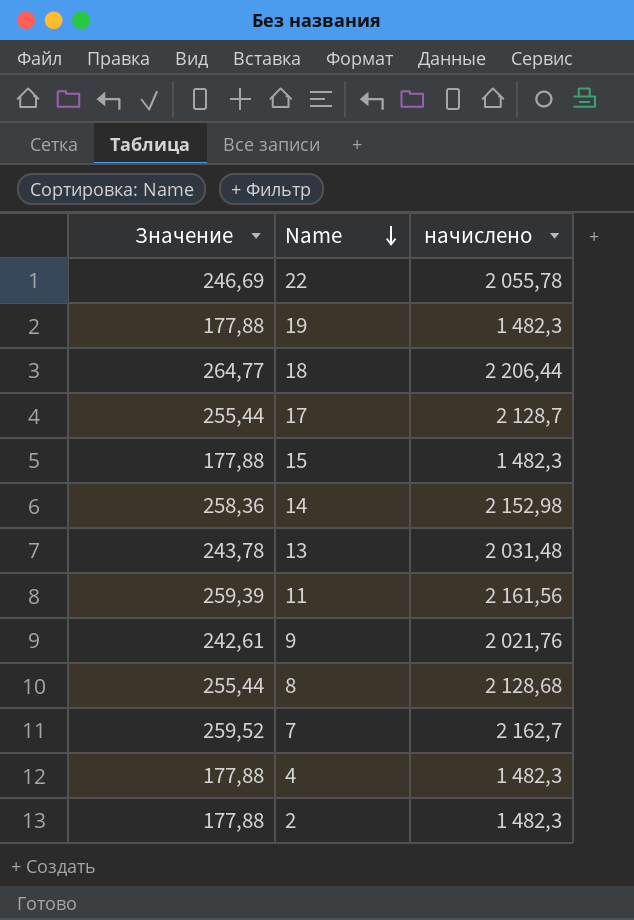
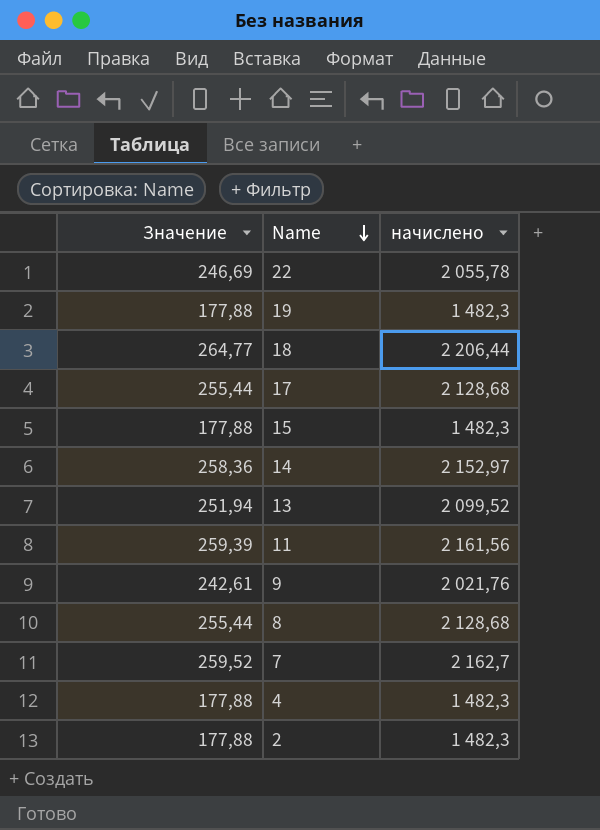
17 | начислено: 2 128,7 -> 2 128,68
14 | начислено: 2 152,98 -> 2 152,97
13 | Значение: 243,78 -> 251,94
13 | начислено: 2 031,48 -> 2 099,52

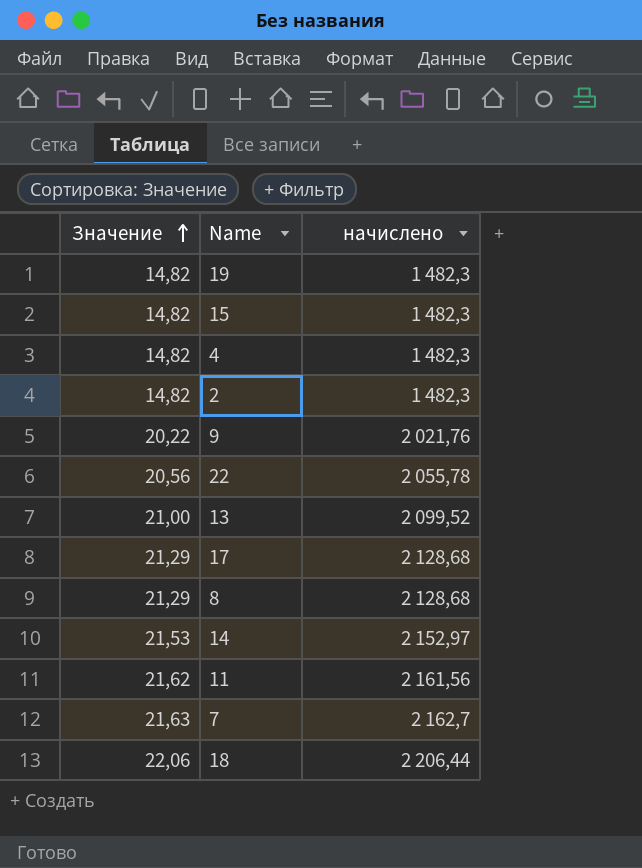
row order: Name descending -> Значение ascending
column Значение | formula: [начислено] * 0,12 -> [начислено] * 0,01

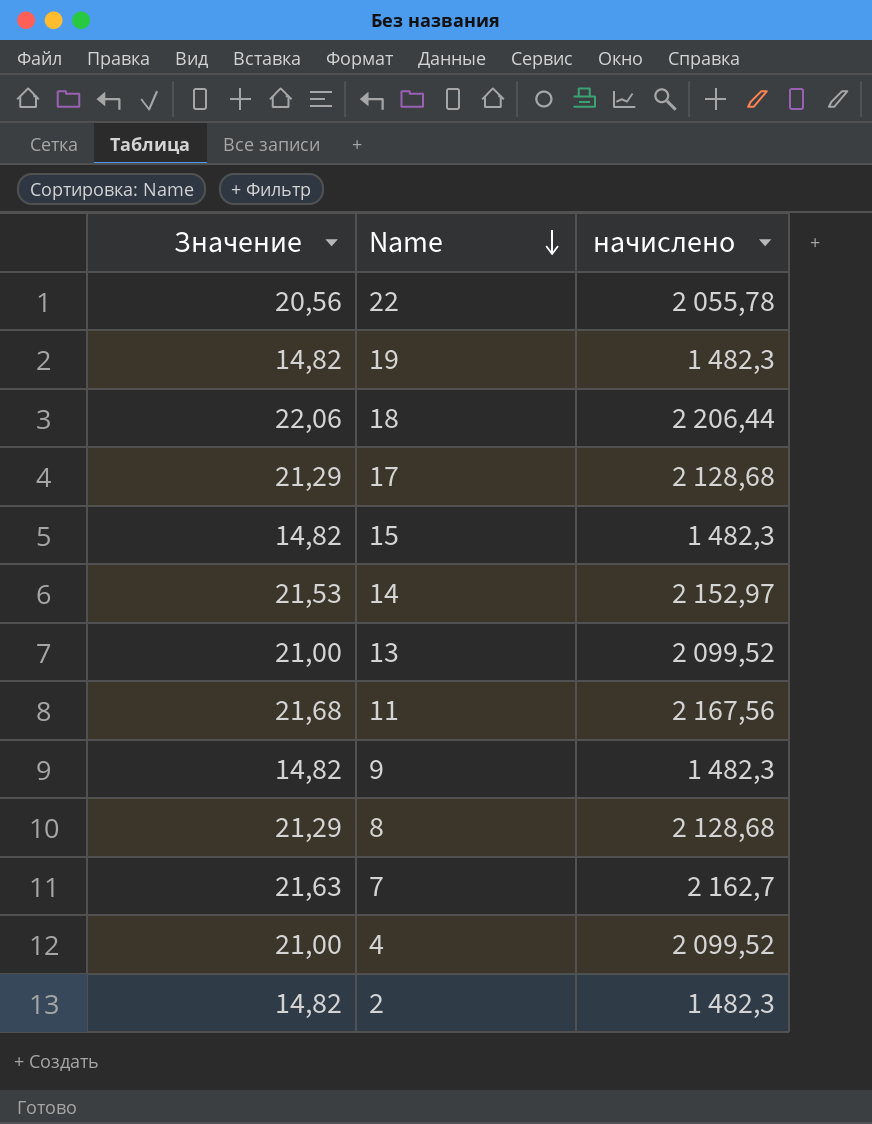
row order: Значение ascending -> Name descending
11 | Значение: 21,62 -> 21,68
11 | начислено: 2 161,56 -> 2 167,56
9 | Значение: 20,22 -> 14,82
9 | начислено: 2 021,76 -> 1 482,3
4 | Значение: 14,82 -> 21,00
4 | начислено: 1 482,3 -> 2 099,52

